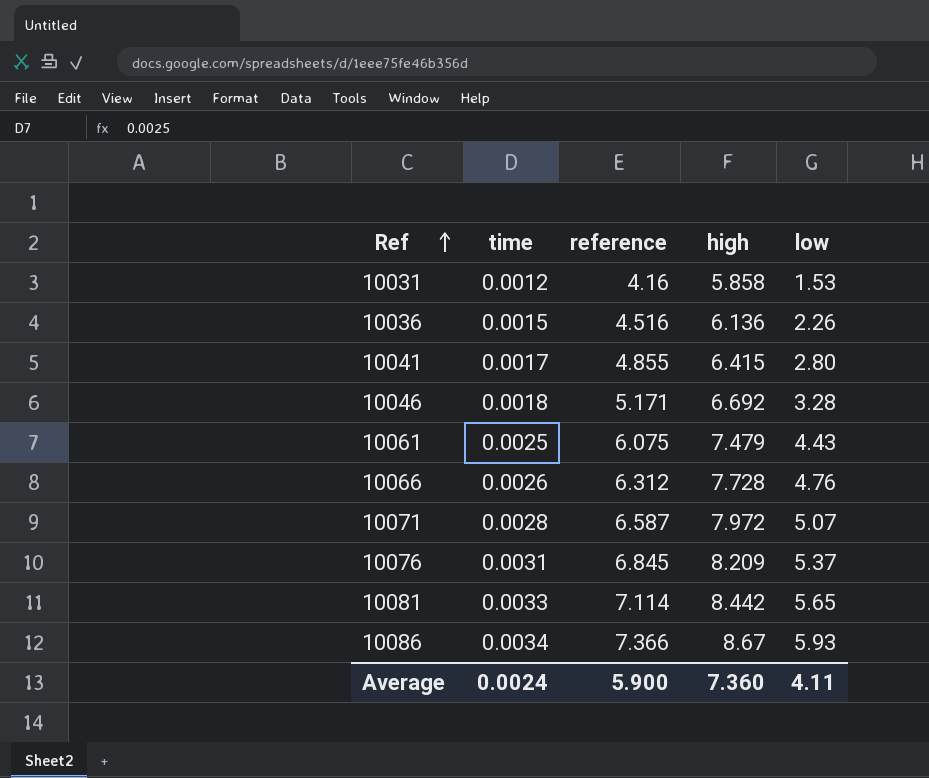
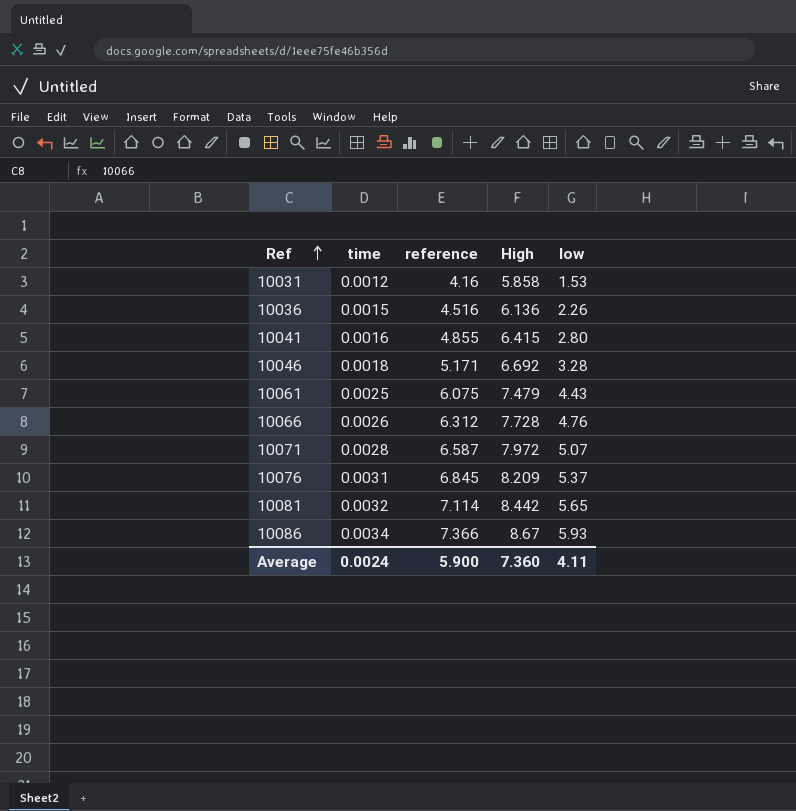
column name: high -> High
10041 | time: 0.0017 -> 0.0016
10081 | time: 0.0033 -> 0.0032

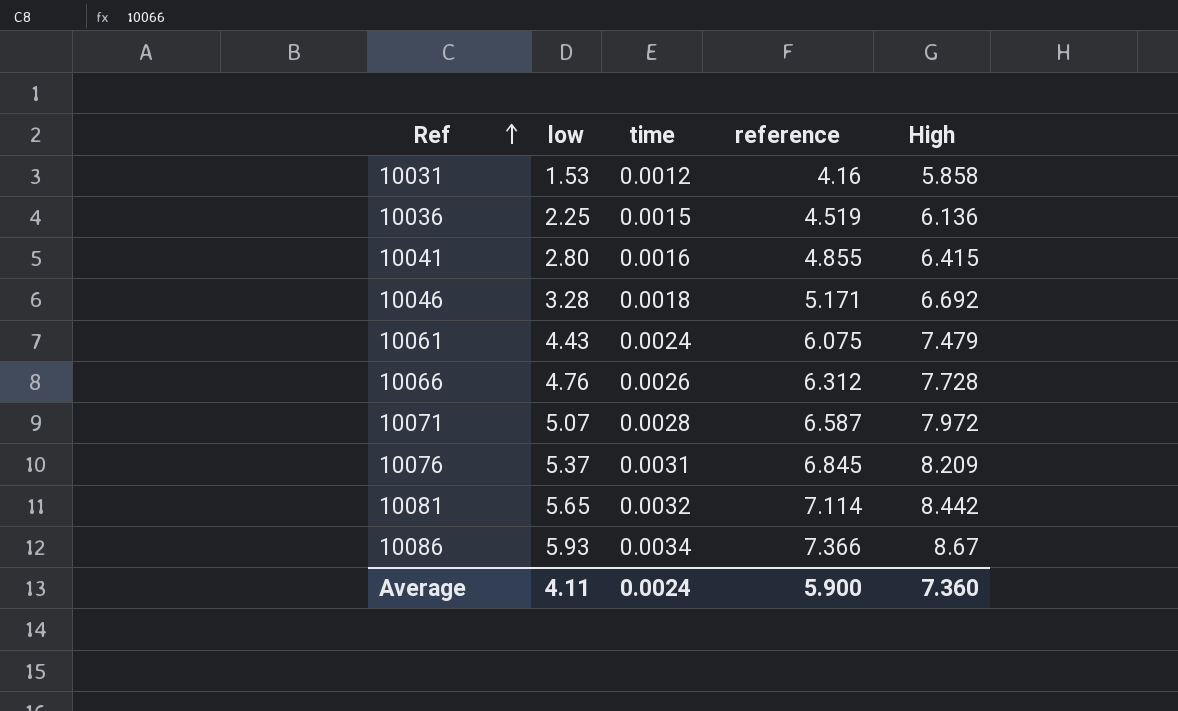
column low | position: 5 -> 2
10036 | low: 2.26 -> 2.25
10036 | reference: 4.516 -> 4.519
10061 | time: 0.0025 -> 0.0024

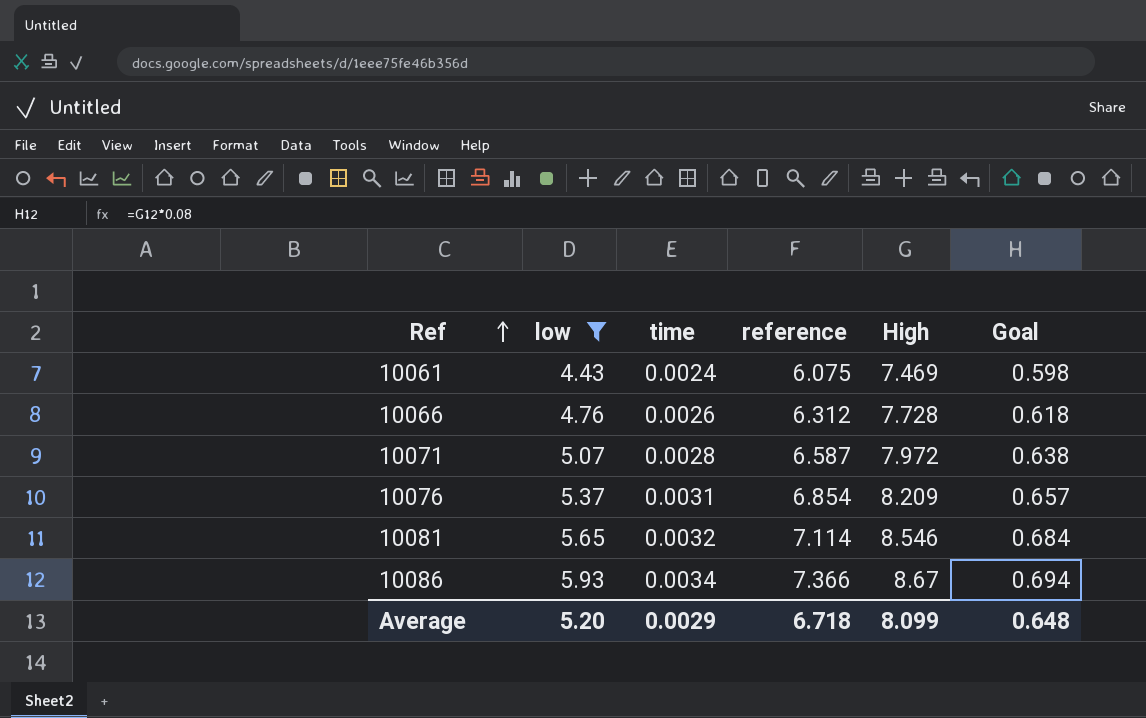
filter: none -> low >= 4.43
column Goal | formula: none -> [High] * 0.08
10061 | High: 7.479 -> 7.469
10076 | reference: 6.845 -> 6.854
10081 | High: 8.442 -> 8.546
Average | low: 4.11 -> 5.20
Average | time: 0.0024 -> 0.0029
Average | reference: 5.900 -> 6.718
Average | High: 7.360 -> 8.099

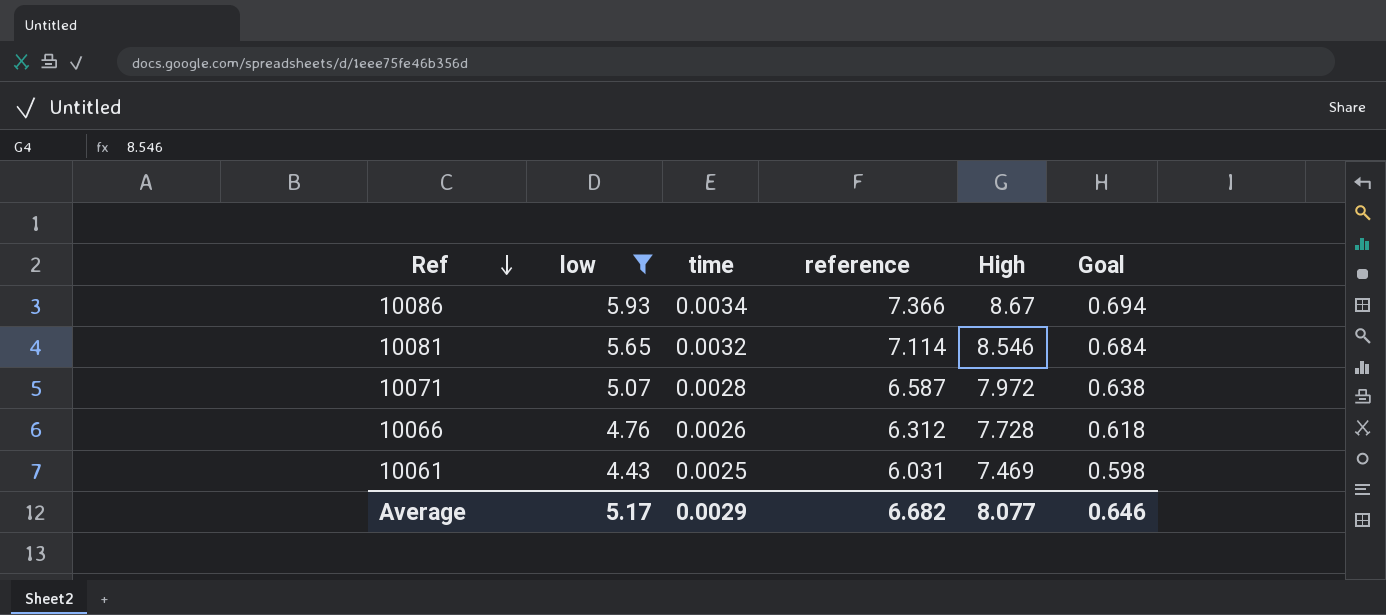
row order: Ref ascending -> Ref descending
row 10076: 5.37 | 0.0031 | 6.854 | 8.209 | 0.657 -> none
10061 | time: 0.0024 -> 0.0025
10061 | reference: 6.075 -> 6.031
Average | low: 5.20 -> 5.17
Average | reference: 6.718 -> 6.682
Average | High: 8.099 -> 8.077
Average | Goal: 0.648 -> 0.646

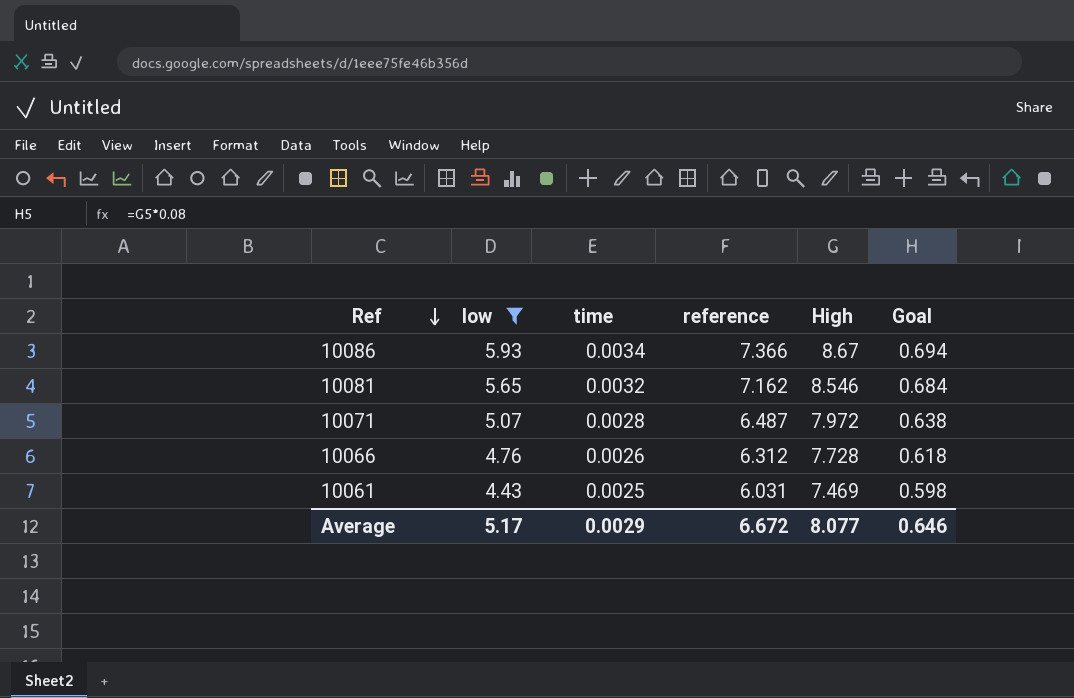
10081 | reference: 7.114 -> 7.162
10071 | reference: 6.587 -> 6.487
Average | reference: 6.682 -> 6.672

